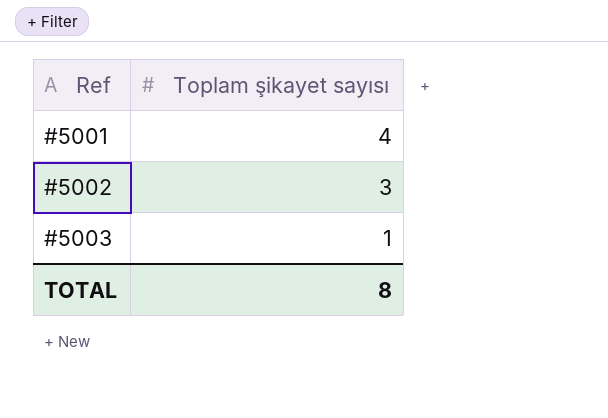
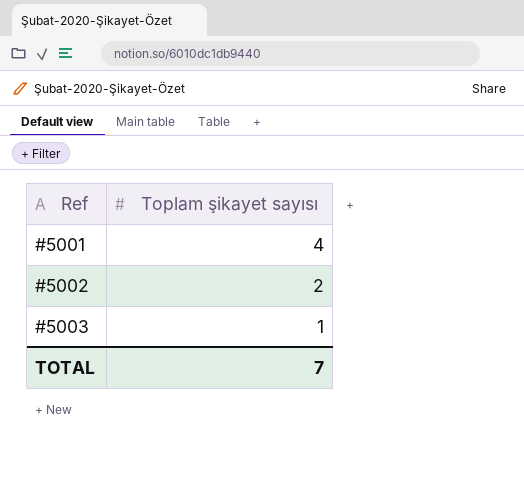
#5002 | Toplam şikayet sayısı: 3 -> 2
TOTAL | Toplam şikayet sayısı: 8 -> 7

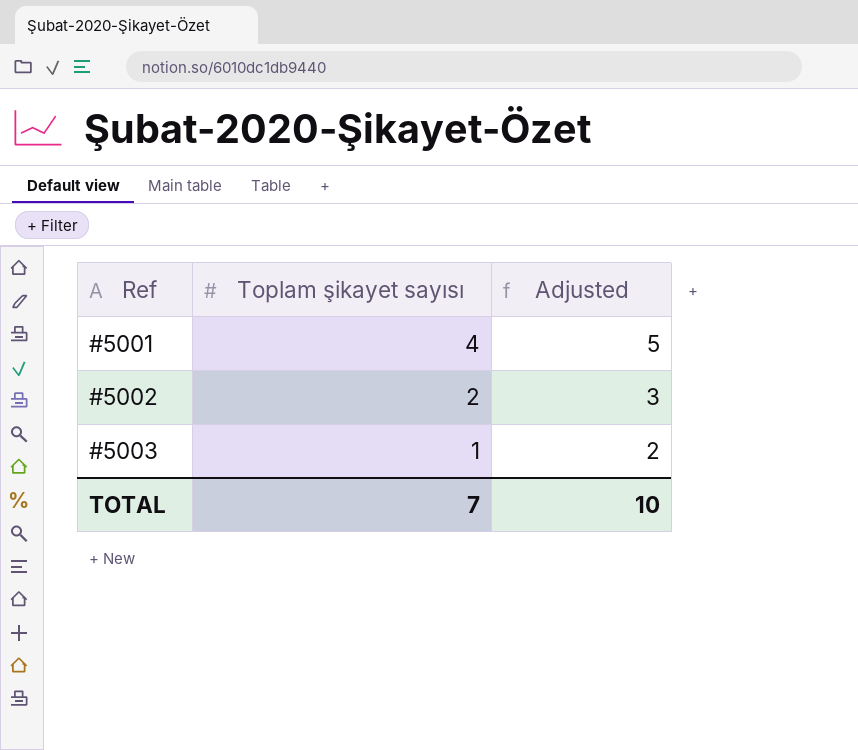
column Adjusted | formula: none -> [Toplam şikayet sayısı] + 1

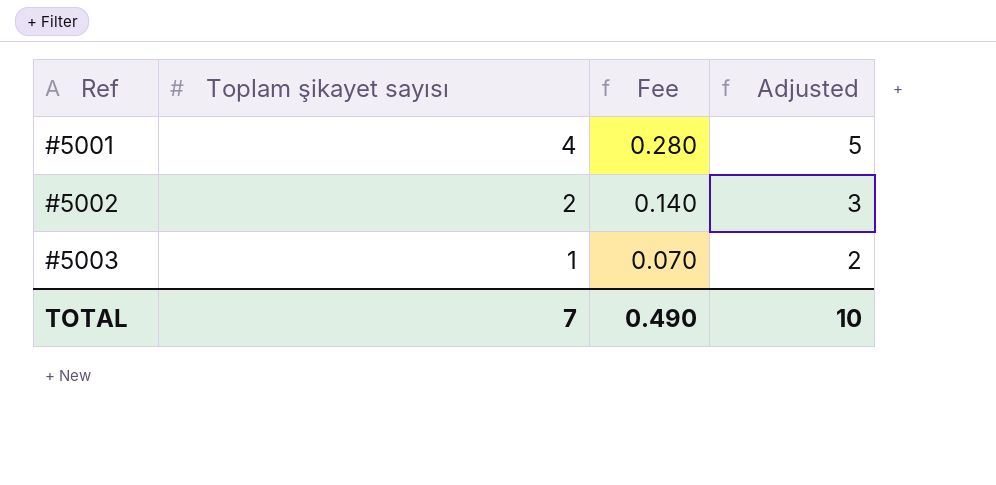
column Fee | formula: none -> [Toplam şikayet sayısı] * 0.07

